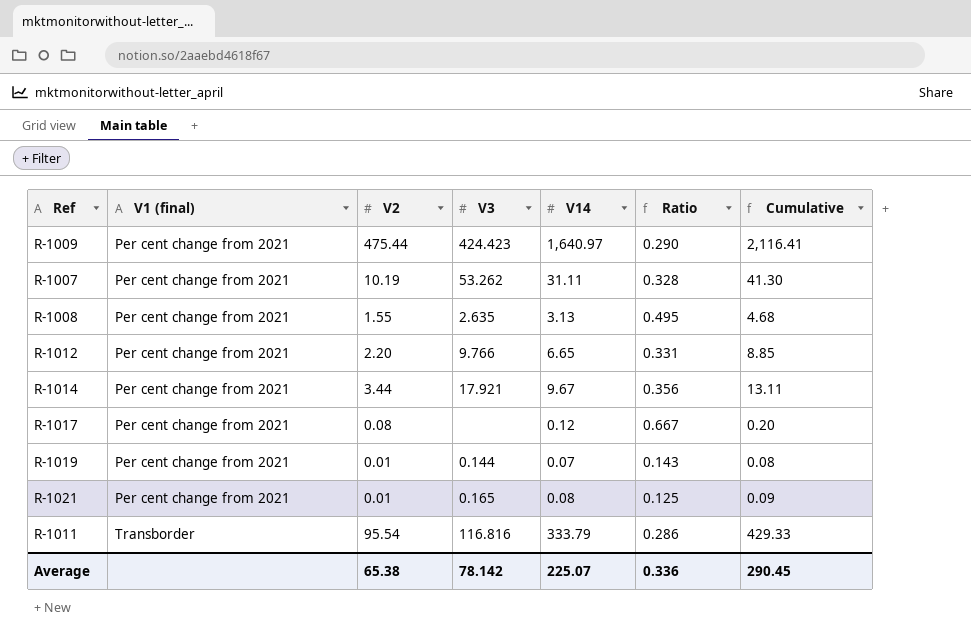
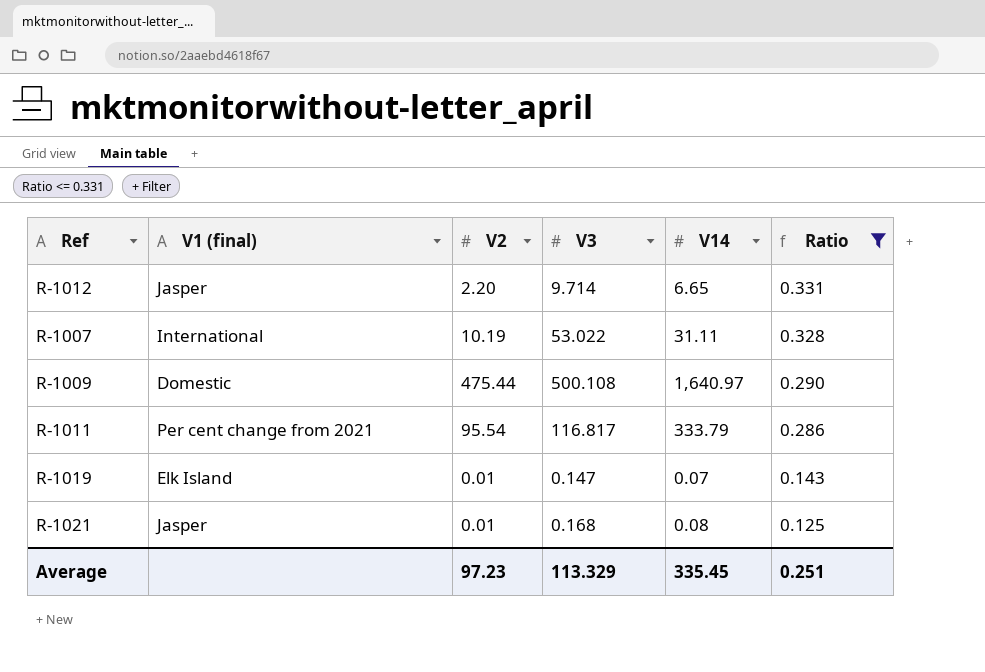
filter: none -> Ratio <= 0.331
row order: V1 (final) ascending -> Ratio descending
column Cumulative | formula: [V2] + [V14] -> none
R-1012 | V1 (final): Per cent change from 2021 -> Jasper
R-1012 | V3: 9.766 -> 9.714
R-1007 | V1 (final): Per cent change from 2021 -> International
R-1007 | V3: 53.262 -> 53.022
R-1009 | V1 (final): Per cent change from 2021 -> Domestic
R-1009 | V3: 424.423 -> 500.108
R-1011 | V1 (final): Transborder -> Per cent change from 2021
R-1011 | V3: 116.816 -> 116.817
R-1019 | V1 (final): Per cent change from 2021 -> Elk Island
R-1019 | V3: 0.144 -> 0.147
R-1021 | V1 (final): Per cent change from 2021 -> Jasper
R-1021 | V3: 0.165 -> 0.168
Average | V2: 65.38 -> 97.23
Average | V3: 78.142 -> 113.329
Average | V14: 225.07 -> 335.45
Average | Ratio: 0.336 -> 0.251

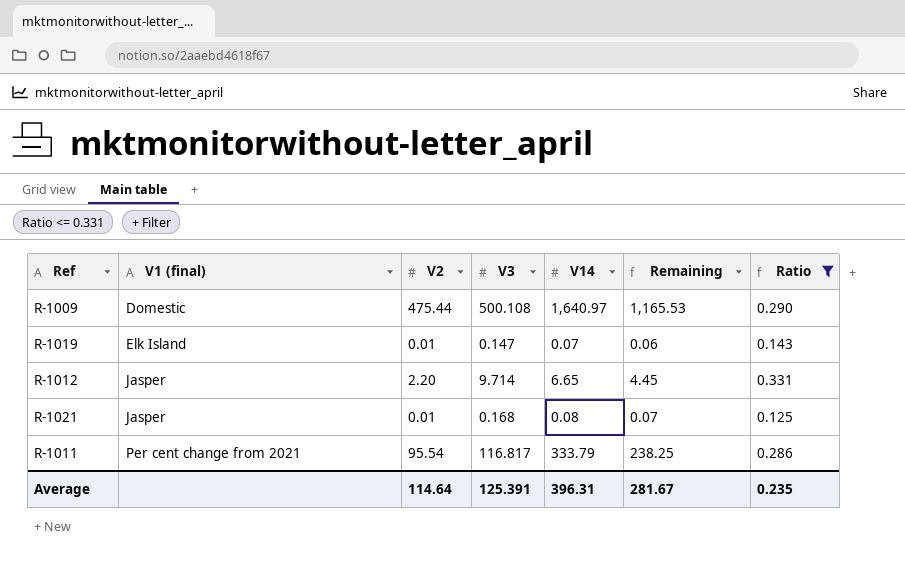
row order: Ratio descending -> V1 (final) ascending
column Remaining | formula: none -> [V14] - [V2]
row R-1007: International | 10.19 | 53.022 | 31.11 | 0.328 -> none
Average | V2: 97.23 -> 114.64
Average | V3: 113.329 -> 125.391
Average | V14: 335.45 -> 396.31
Average | Ratio: 0.251 -> 0.235

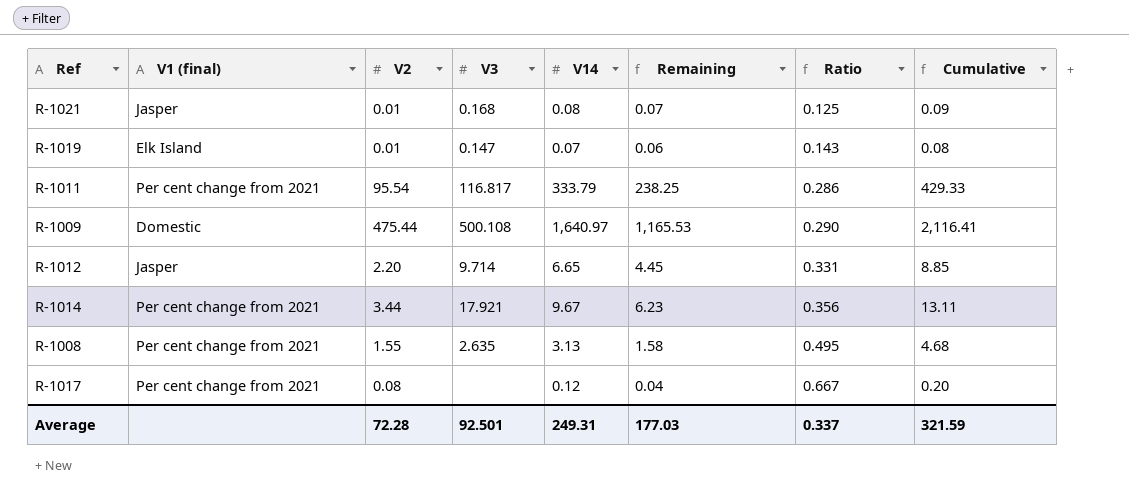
filter: Ratio <= 0.331 -> none
row order: V1 (final) ascending -> Ratio ascending
column Cumulative | formula: none -> [V2] + [V14]
Average | V2: 114.64 -> 72.28
Average | V3: 125.391 -> 92.501
Average | V14: 396.31 -> 249.31
Average | Remaining: 281.67 -> 177.03
Average | Ratio: 0.235 -> 0.337

